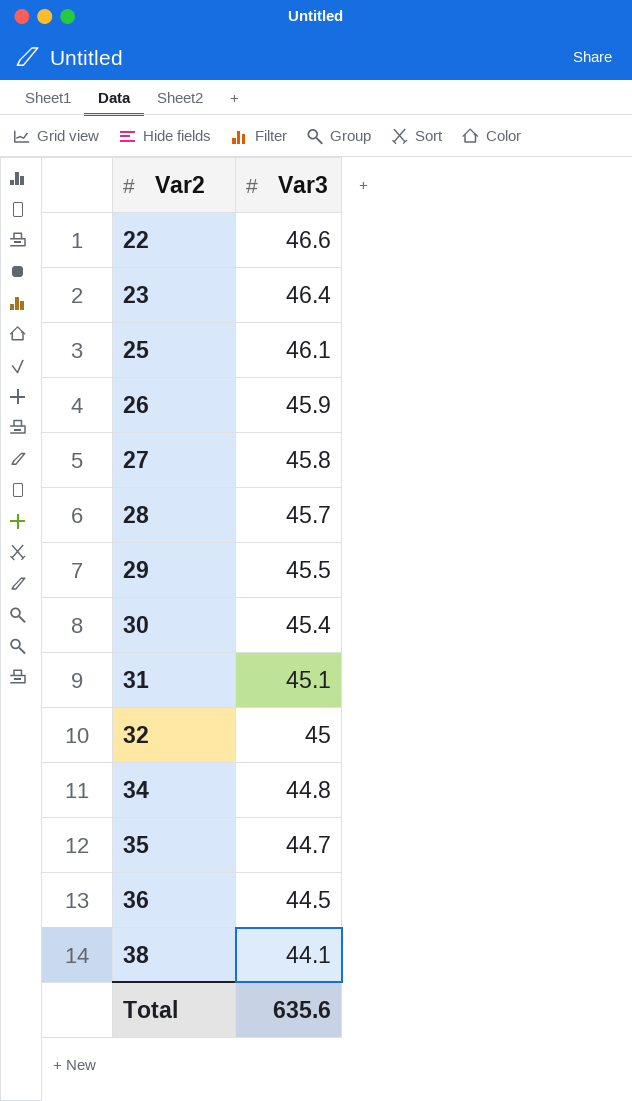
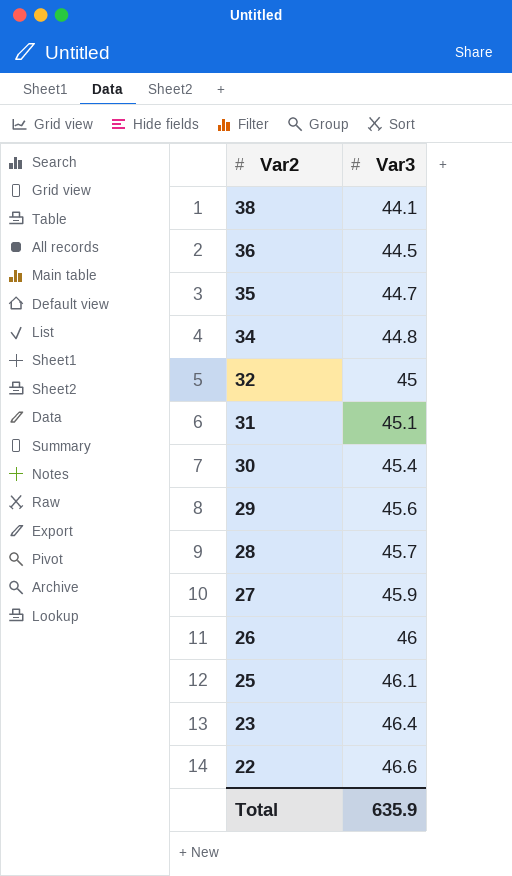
row order: Var2 ascending -> Var2 descending
29 | Var3: 45.5 -> 45.6
27 | Var3: 45.8 -> 45.9
26 | Var3: 45.9 -> 46
Total | Var3: 635.6 -> 635.9

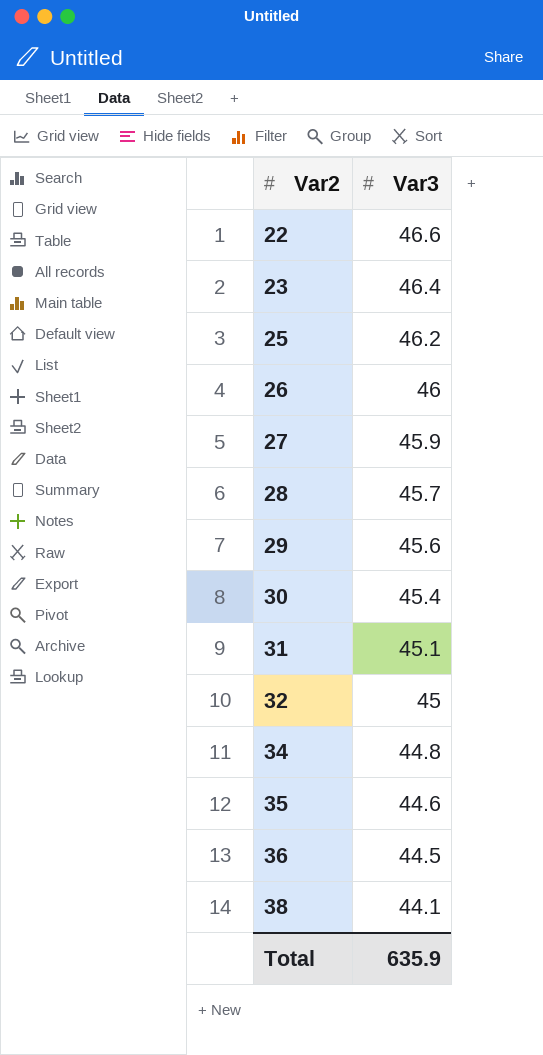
row order: Var2 descending -> Var2 ascending
25 | Var3: 46.1 -> 46.2
35 | Var3: 44.7 -> 44.6

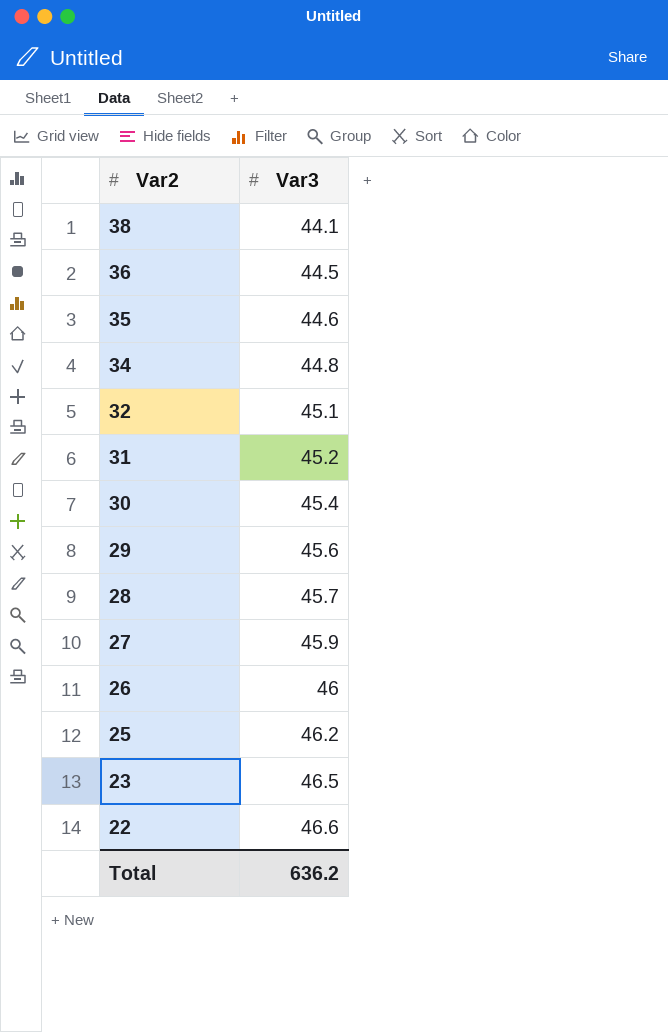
row order: Var2 ascending -> Var2 descending
32 | Var3: 45 -> 45.1
31 | Var3: 45.1 -> 45.2
23 | Var3: 46.4 -> 46.5
Total | Var3: 635.9 -> 636.2

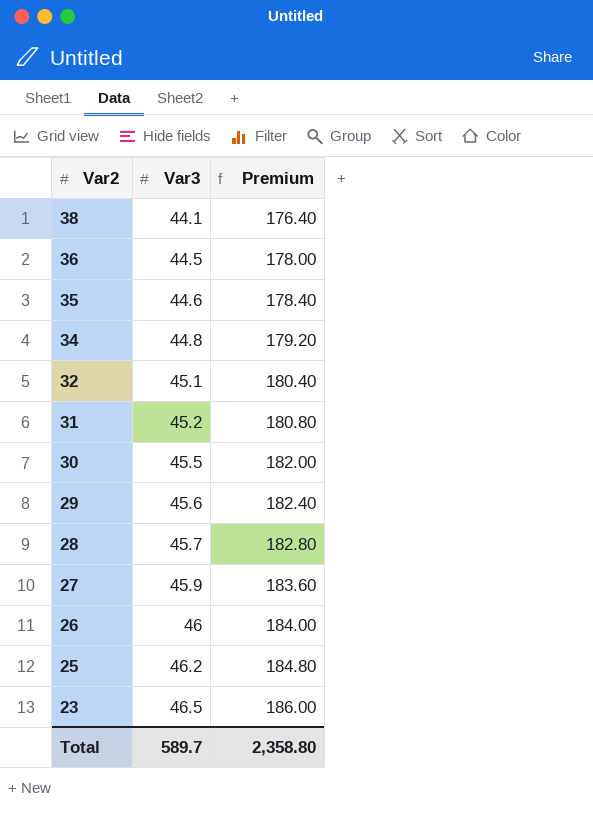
column Premium | formula: none -> [Var3] * 4
row 22: 46.6 -> none
30 | Var3: 45.4 -> 45.5
Total | Var3: 636.2 -> 589.7

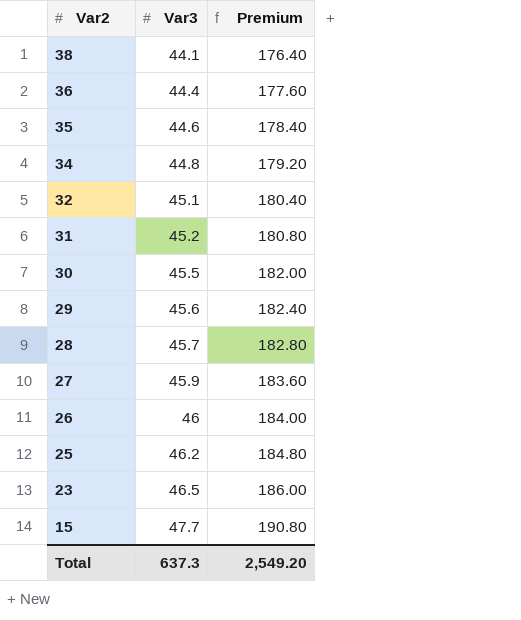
36 | Var3: 44.5 -> 44.4
36 | Premium: 178.00 -> 177.60
row 15: none -> 47.7 | 190.80
Total | Var3: 589.7 -> 637.3
Total | Premium: 2,358.80 -> 2,549.20

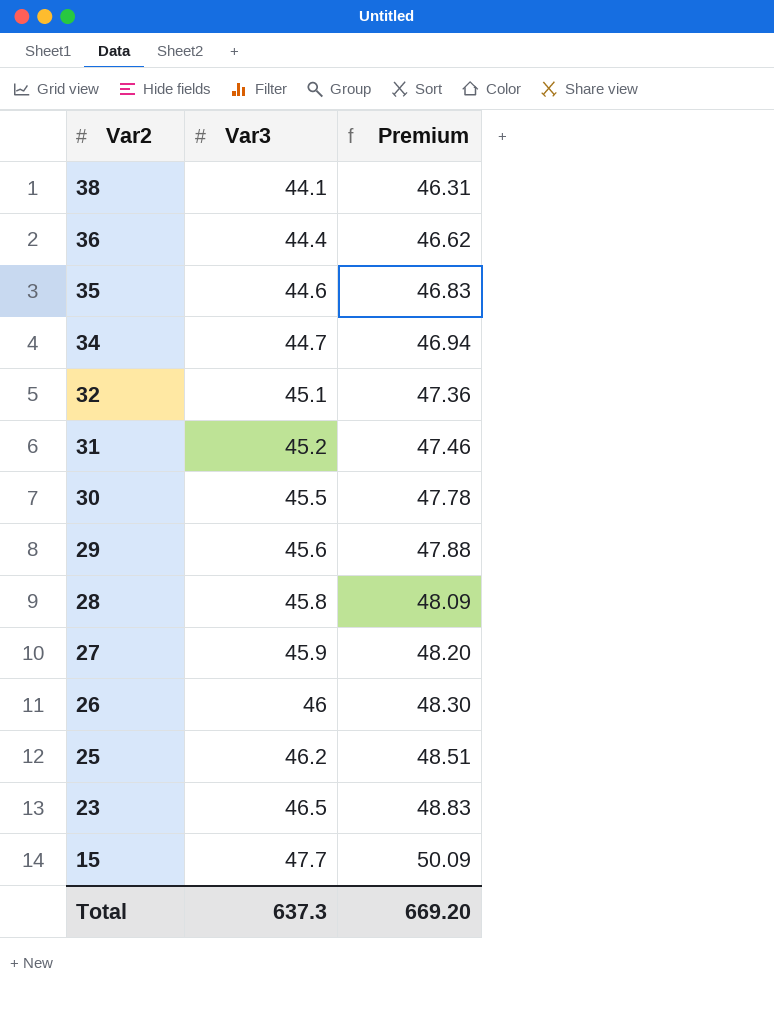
column Premium | formula: [Var3] * 4 -> [Var3] * 1.05
34 | Var3: 44.8 -> 44.7
28 | Var3: 45.7 -> 45.8
Total | Premium: 2,549.20 -> 669.20

